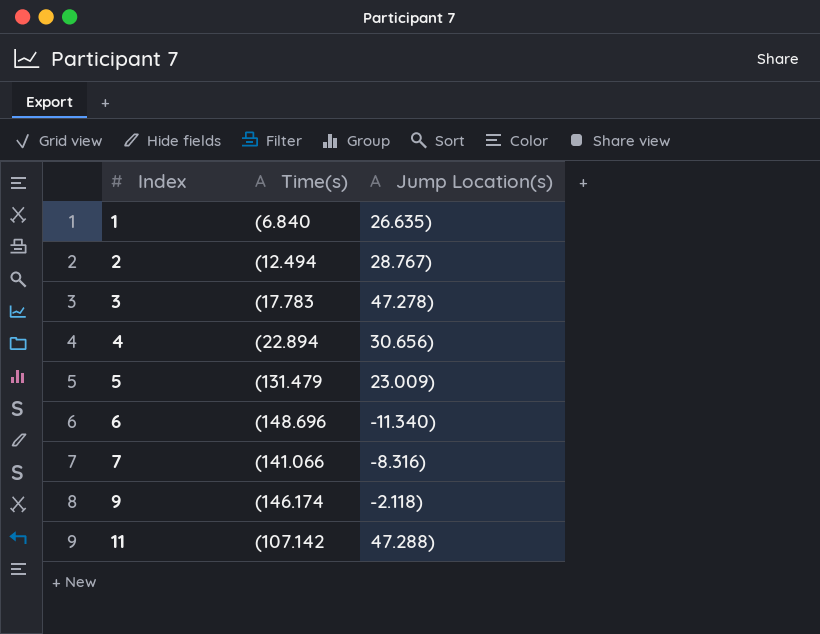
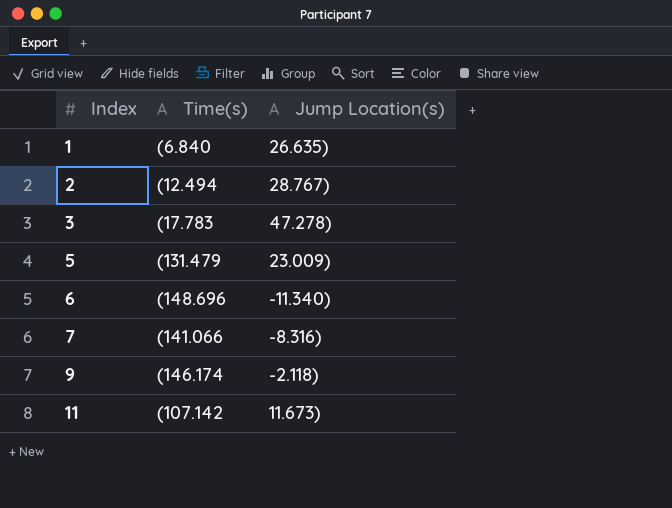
row 4: (22.894 | 30.656) -> none
11 | Jump Location(s): 47.288) -> 11.673)

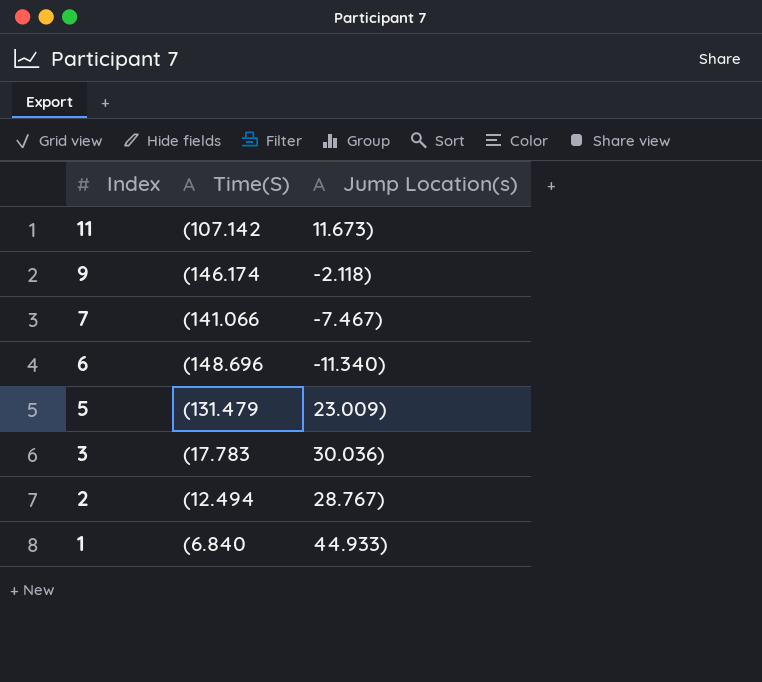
row order: Index ascending -> Index descending
column name: Time(s) -> Time(S)
7 | Jump Location(s): -8.316) -> -7.467)
3 | Jump Location(s): 47.278) -> 30.036)
1 | Jump Location(s): 26.635) -> 44.933)

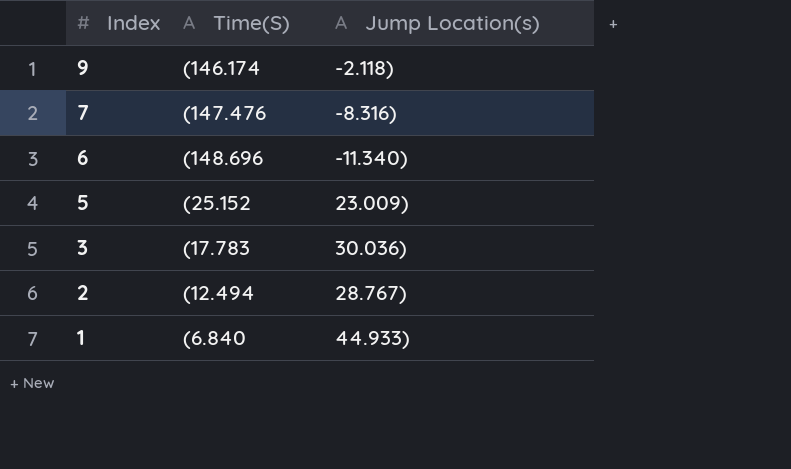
row 11: (107.142 | 11.673) -> none
7 | Time(S): (141.066 -> (147.476
7 | Jump Location(s): -7.467) -> -8.316)
5 | Time(S): (131.479 -> (25.152

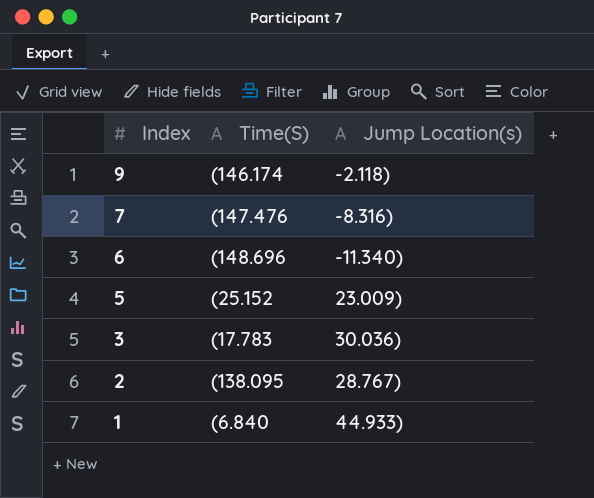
2 | Time(S): (12.494 -> (138.095

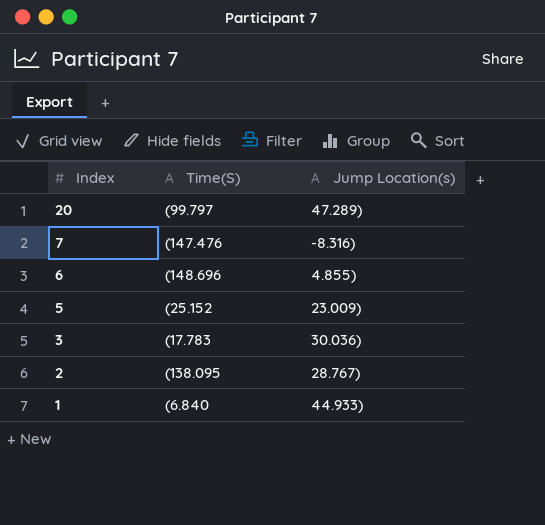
row 9: (146.174 | -2.118) -> none
row 20: none -> (99.797 | 47.289)
6 | Jump Location(s): -11.340) -> 4.855)

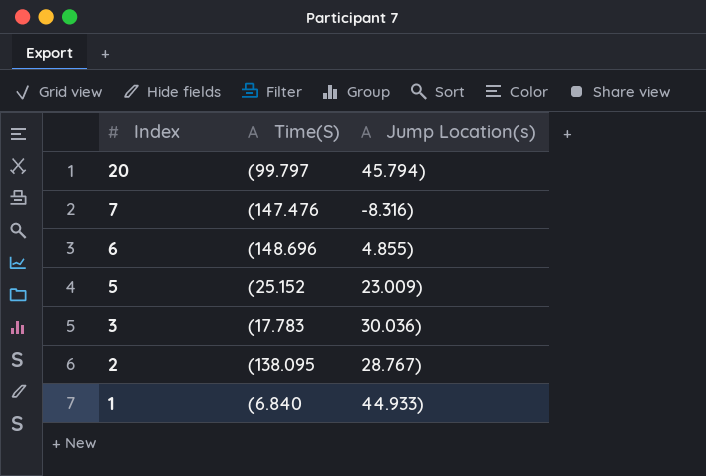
20 | Jump Location(s): 47.289) -> 45.794)

